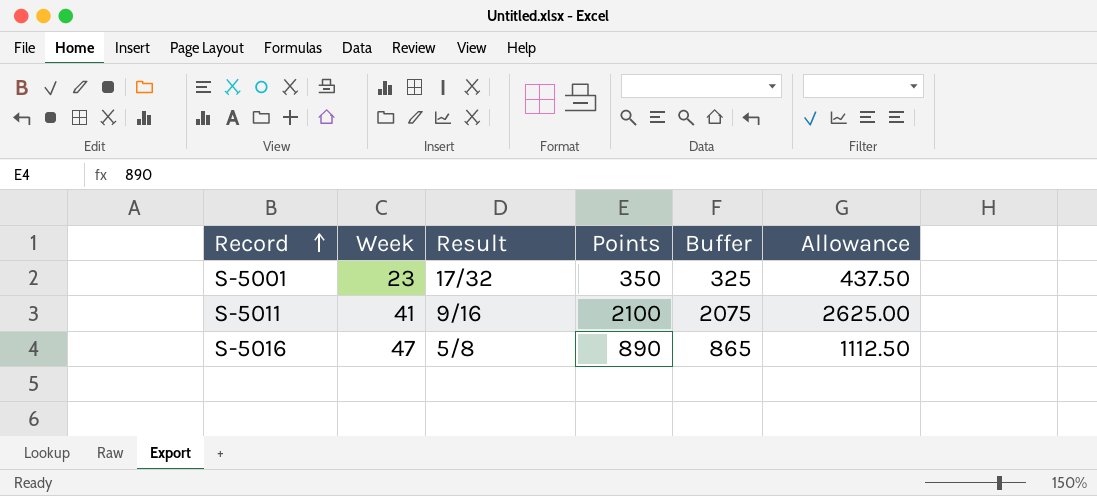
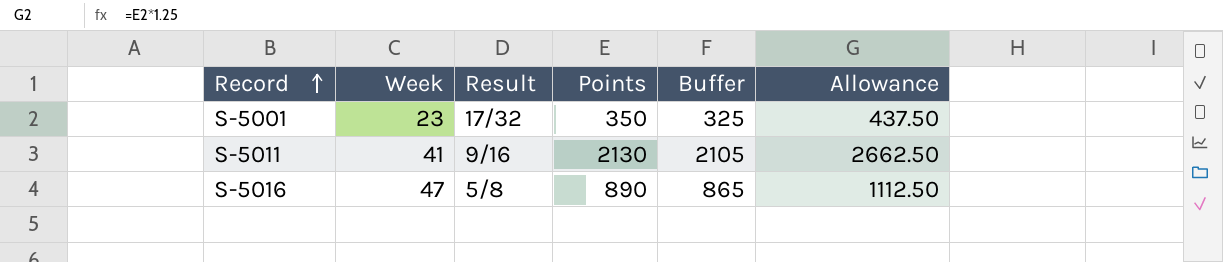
S-5011 | Points: 2100 -> 2130
S-5011 | Buffer: 2075 -> 2105
S-5011 | Allowance: 2625.00 -> 2662.50

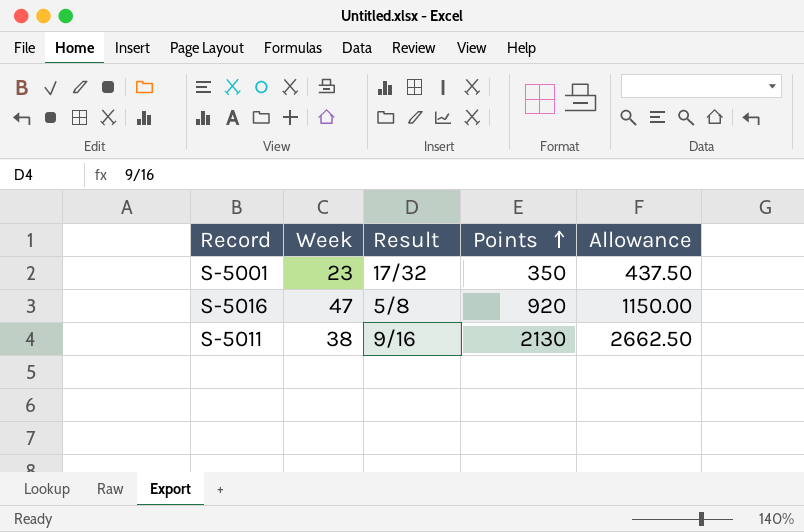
row order: Record ascending -> Points ascending
column Buffer | formula: [Points] - 25 -> none
S-5016 | Points: 890 -> 920
S-5016 | Allowance: 1112.50 -> 1150.00
S-5011 | Week: 41 -> 38

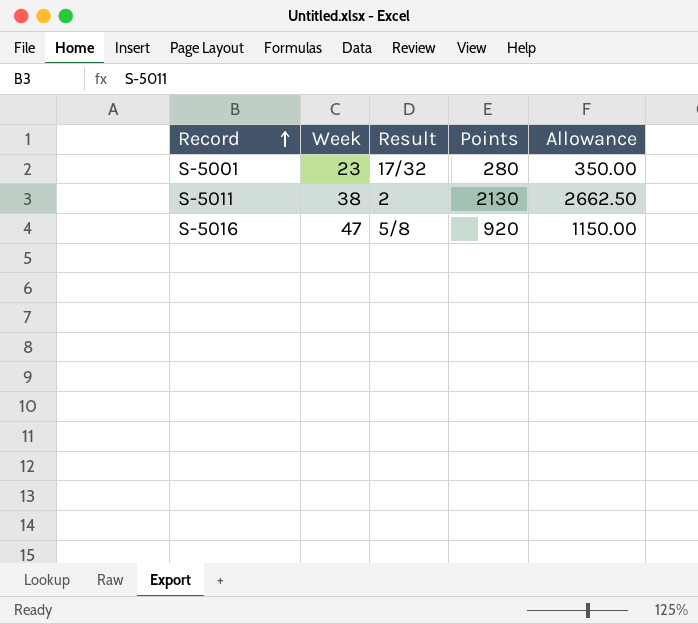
row order: Points ascending -> Record ascending
S-5001 | Points: 350 -> 280
S-5001 | Allowance: 437.50 -> 350.00
S-5011 | Result: 9/16 -> 2

